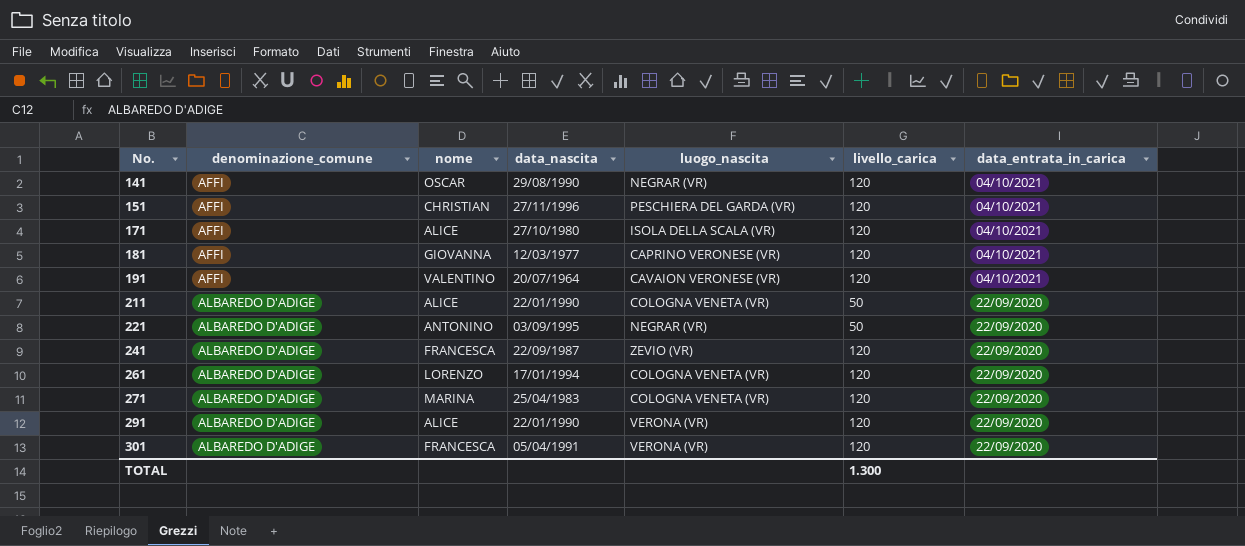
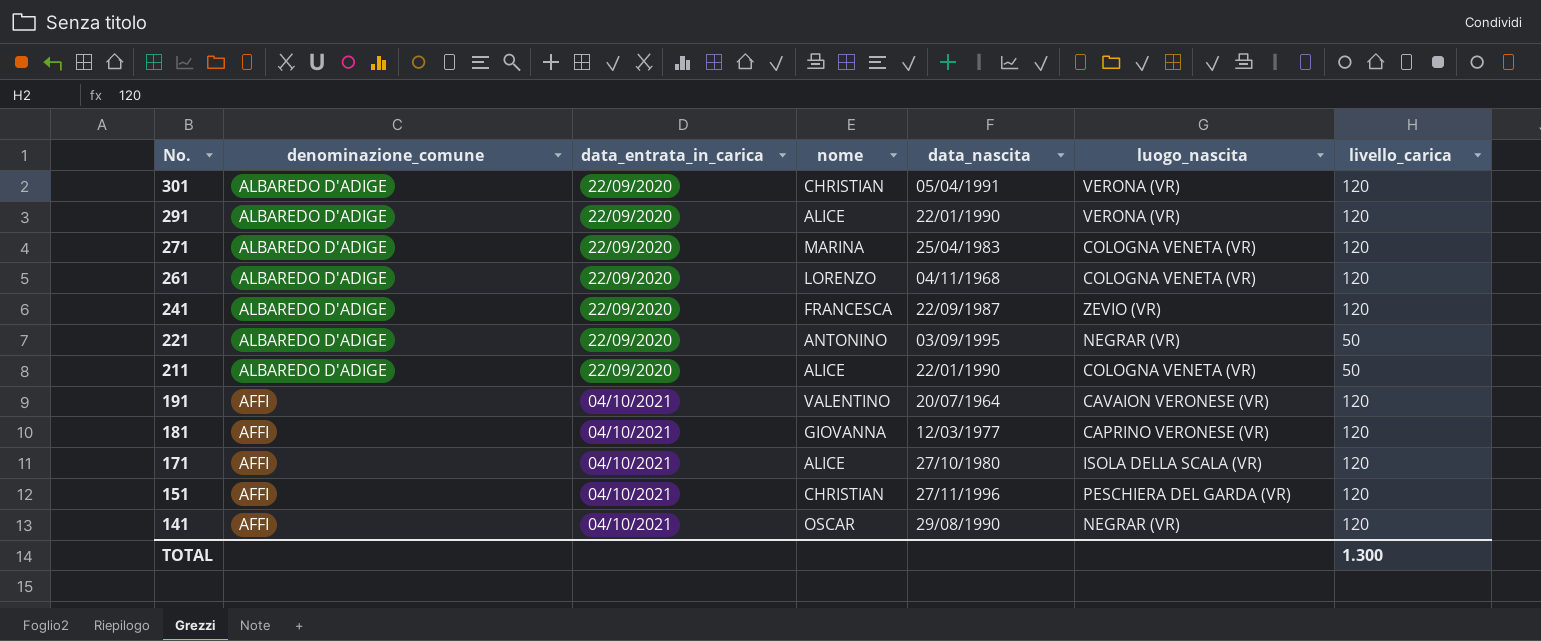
row order: No. ascending -> No. descending
column data_entrata_in_carica | position: 7 -> 3
301 | nome: FRANCESCA -> CHRISTIAN
261 | data_nascita: 17/01/1994 -> 04/11/1968

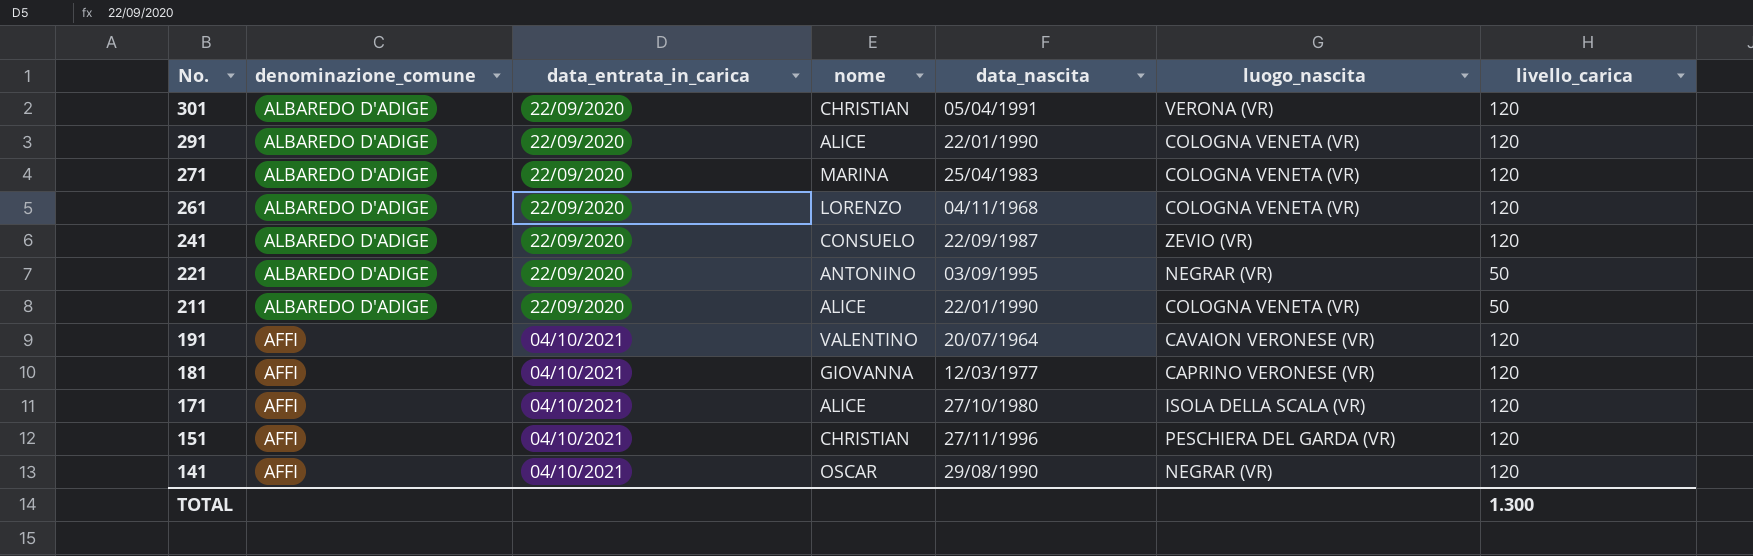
291 | luogo_nascita: VERONA (VR) -> COLOGNA VENETA (VR)
241 | nome: FRANCESCA -> CONSUELO

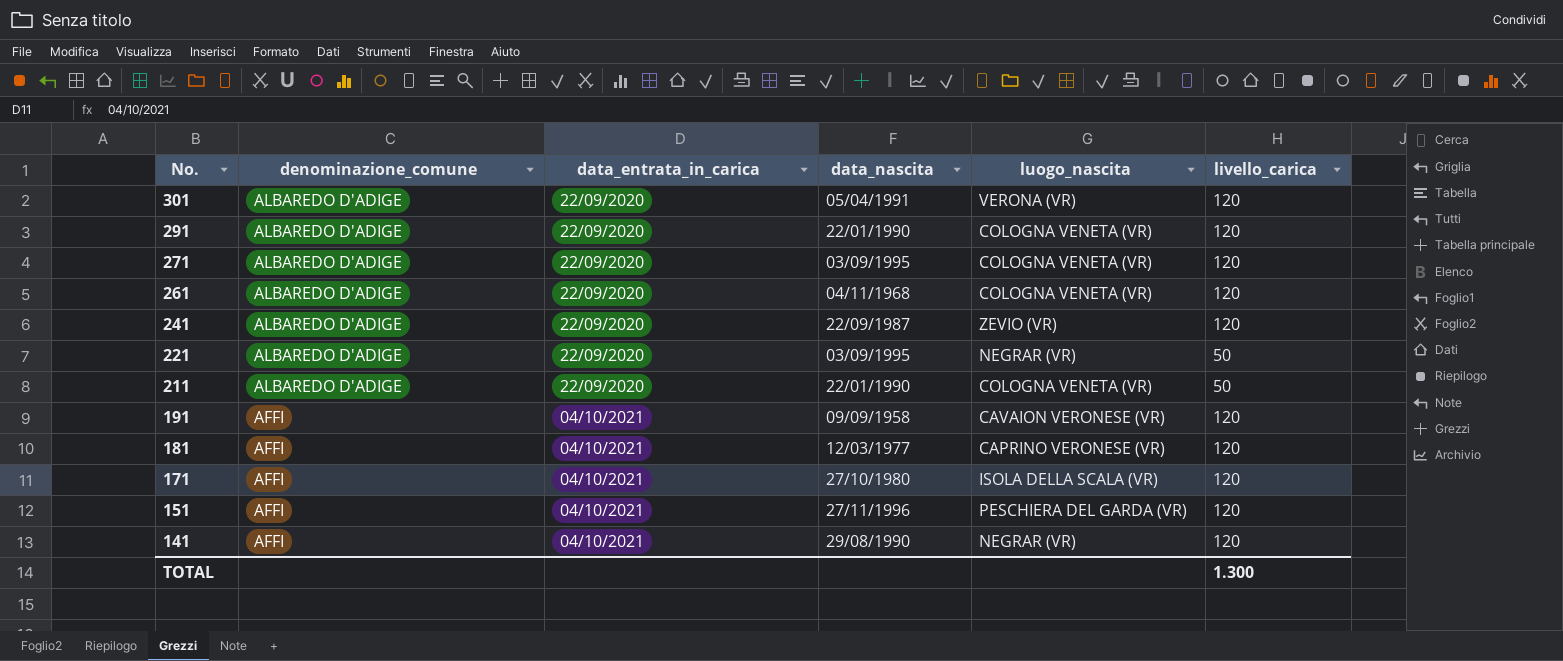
column nome | position: 4 -> none
271 | data_nascita: 25/04/1983 -> 03/09/1995
191 | data_nascita: 20/07/1964 -> 09/09/1958

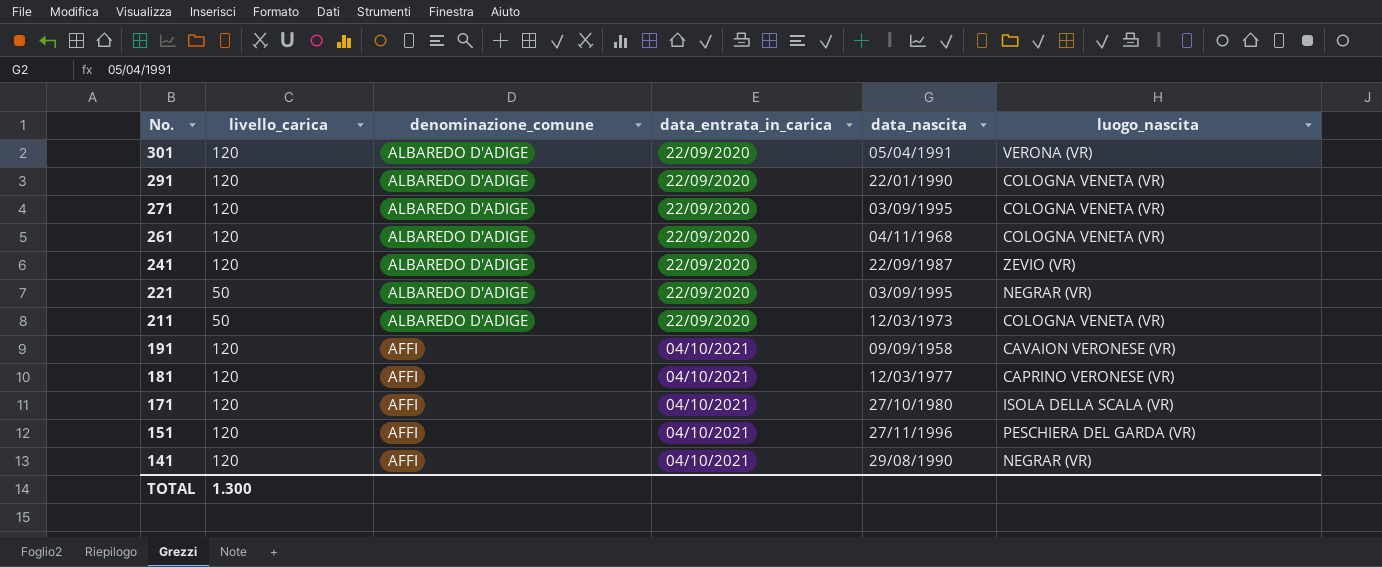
column livello_carica | position: 6 -> 2
211 | data_nascita: 22/01/1990 -> 12/03/1973

